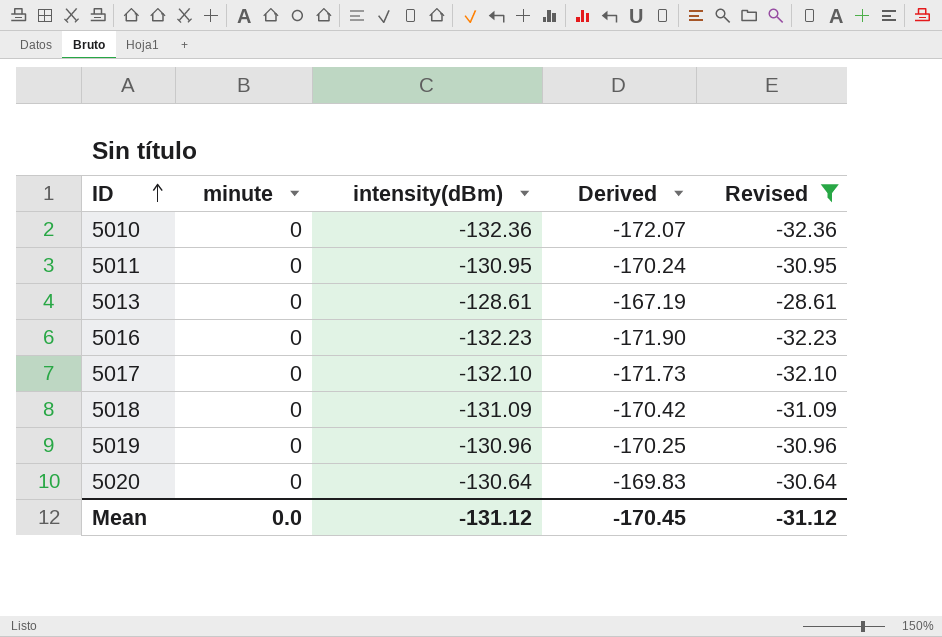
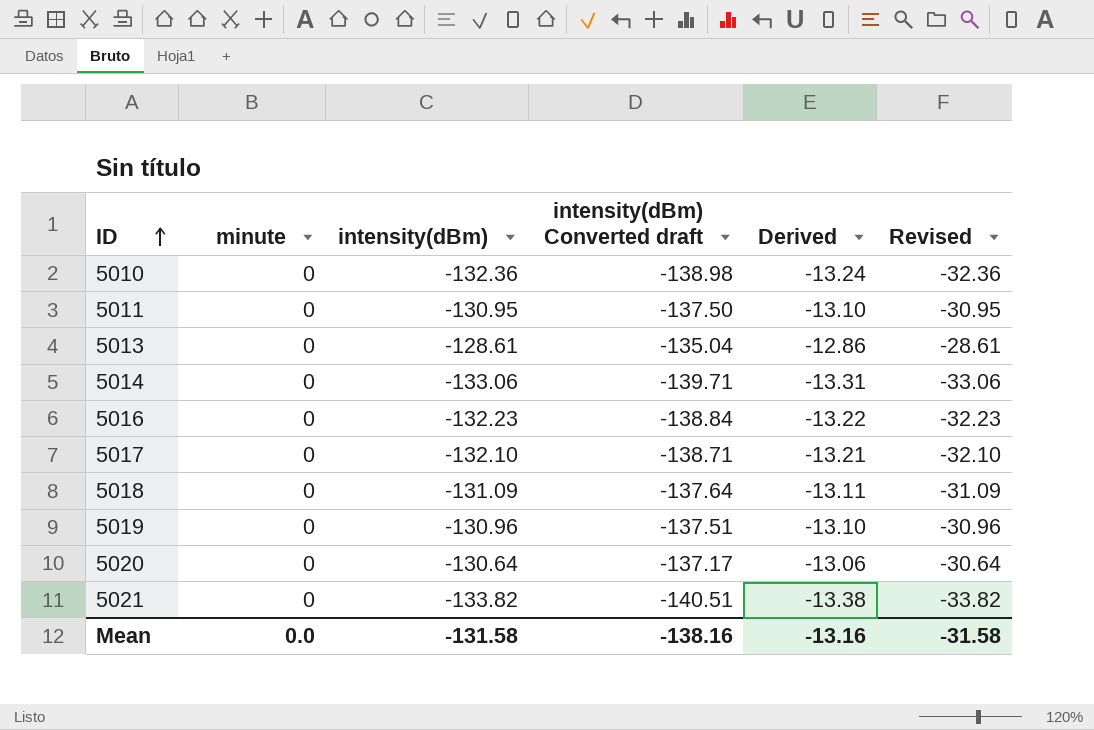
filter: Revised >= -32.36 -> none
column intensity(dBm) Converted draft | formula: none -> [intensity(dBm)] * 1.05
column Derived | formula: [intensity(dBm)] * 1.3 -> [intensity(dBm)] * 0.1
Mean | intensity(dBm): -131.12 -> -131.58
Mean | Derived: -170.45 -> -13.16
Mean | Revised: -31.12 -> -31.58

